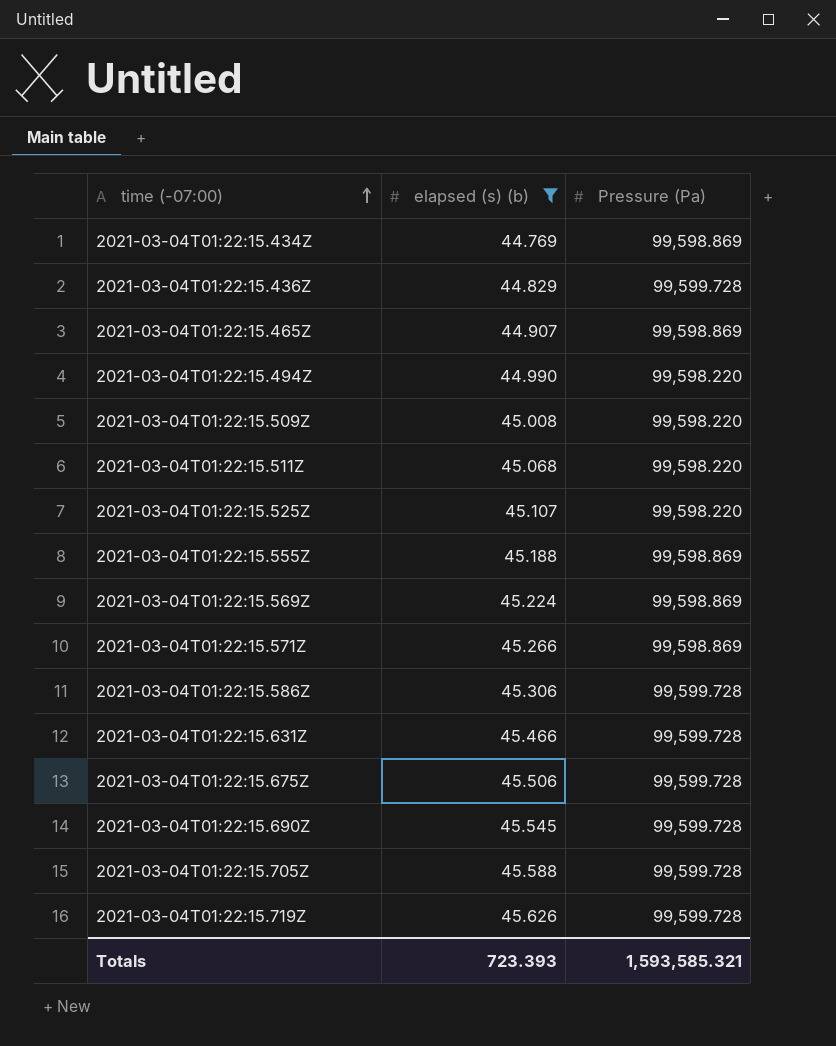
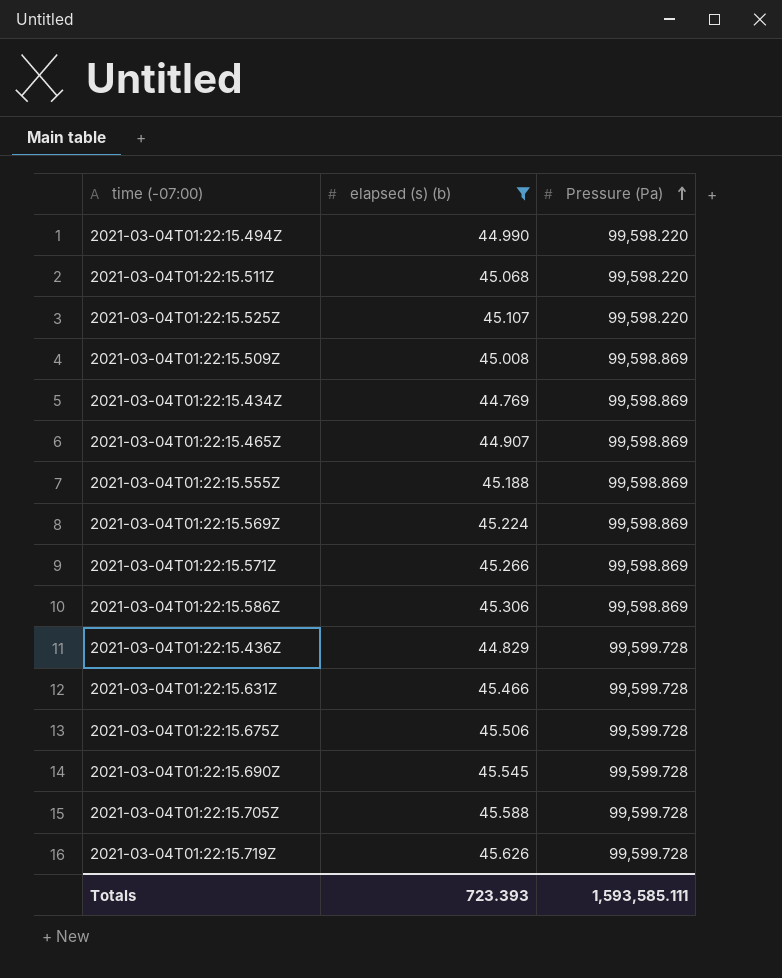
row order: time (-07:00) ascending -> Pressure (Pa) ascending
2021-03-04T01:22:15.509Z | Pressure (Pa): 99,598.220 -> 99,598.869
2021-03-04T01:22:15.586Z | Pressure (Pa): 99,599.728 -> 99,598.869
Totals | Pressure (Pa): 1,593,585.321 -> 1,593,585.111

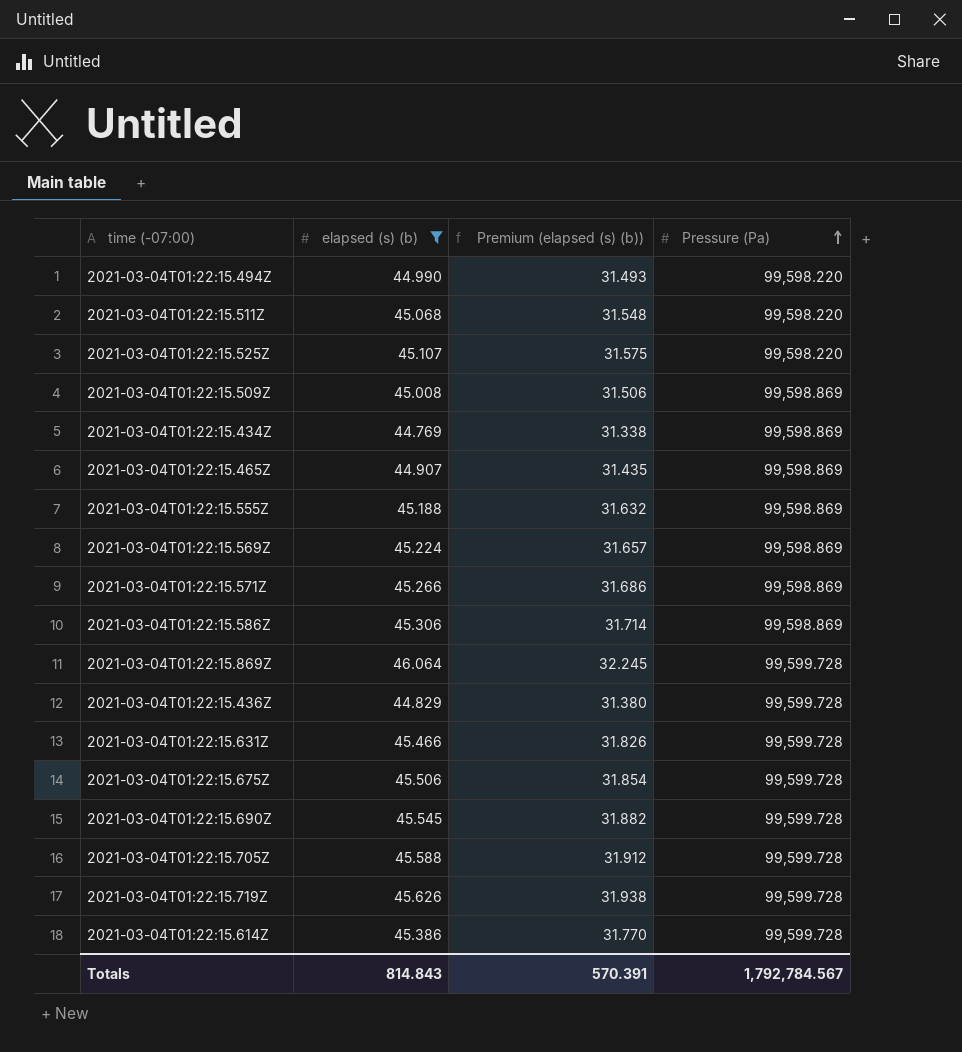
column Premium (elapsed (s) (b)) | formula: none -> [elapsed (s) (b)] * 0.7
row 2021-03-04T01:22:15.869Z: none -> 46.064 | 32.245 | 99,599.728
row 2021-03-04T01:22:15.614Z: none -> 45.386 | 31.770 | 99,599.728
Totals | elapsed (s) (b): 723.393 -> 814.843
Totals | Pressure (Pa): 1,593,585.111 -> 1,792,784.567

